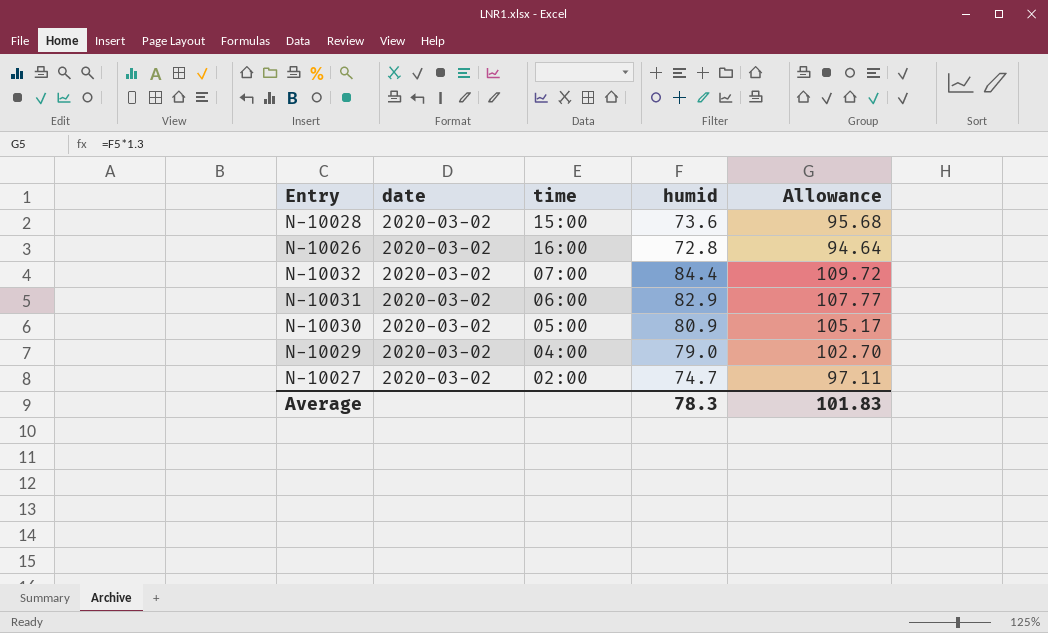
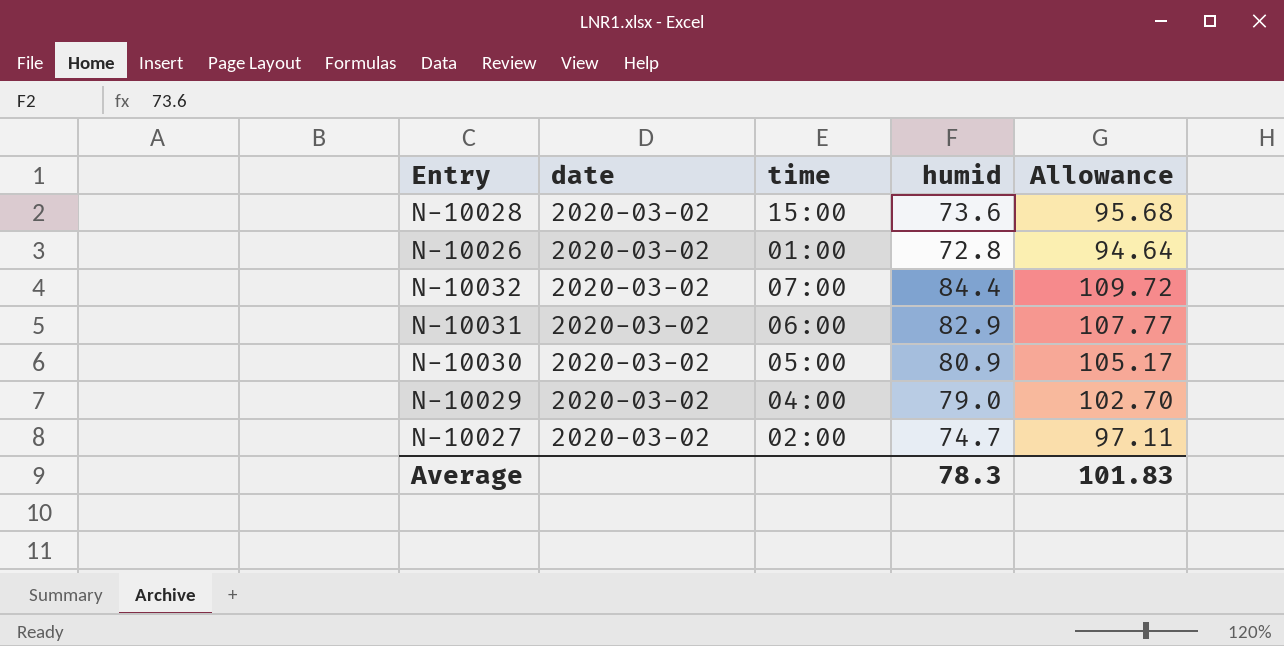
N-10026 | time: 16:00 -> 01:00

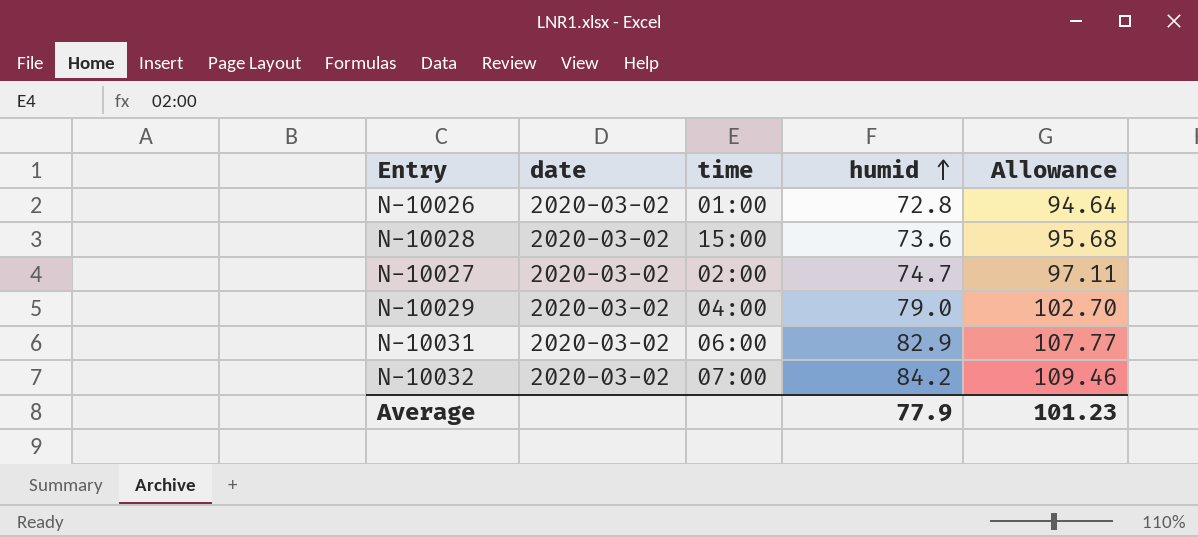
row order: none -> humid ascending
row N-10030: 2020-03-02 | 05:00 | 80.9 | 105.17 -> none
N-10032 | humid: 84.4 -> 84.2
N-10032 | Allowance: 109.72 -> 109.46
Average | humid: 78.3 -> 77.9
Average | Allowance: 101.83 -> 101.23

